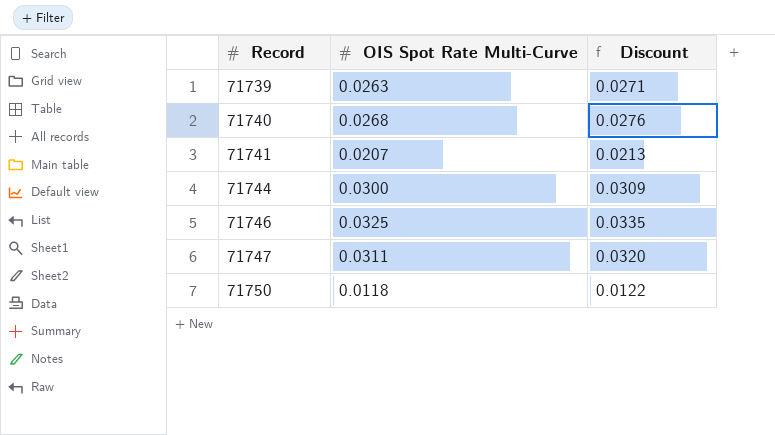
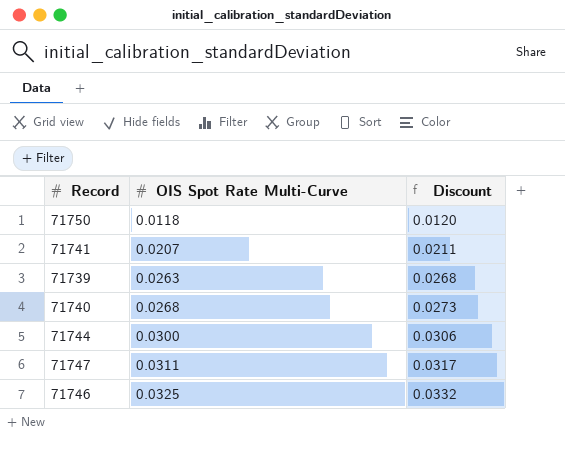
row order: Record ascending -> OIS Spot Rate Multi-Curve ascending
column Discount | formula: [OIS Spot Rate Multi-Curve] * 1.03 -> [OIS Spot Rate Multi-Curve] * 1.02

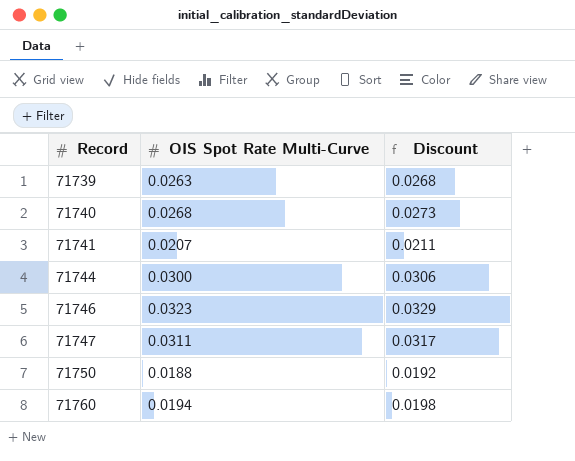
row order: OIS Spot Rate Multi-Curve ascending -> Record ascending
71746 | OIS Spot Rate Multi-Curve: 0.0325 -> 0.0323
71746 | Discount: 0.0332 -> 0.0329
71750 | OIS Spot Rate Multi-Curve: 0.0118 -> 0.0188
71750 | Discount: 0.0120 -> 0.0192
row 71760: none -> 0.0194 | 0.0198

